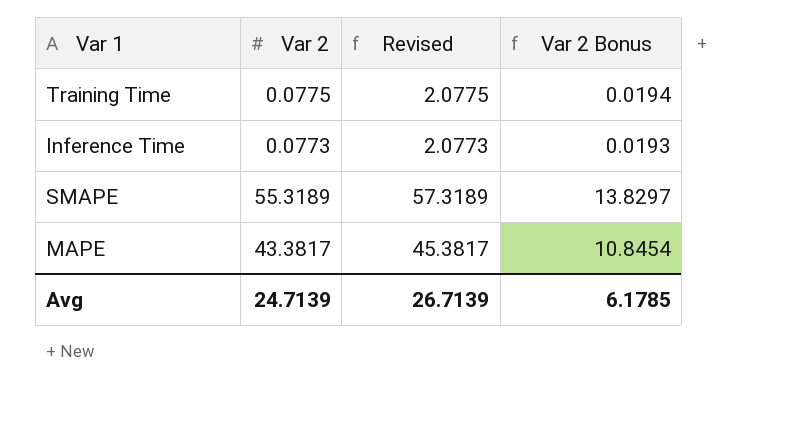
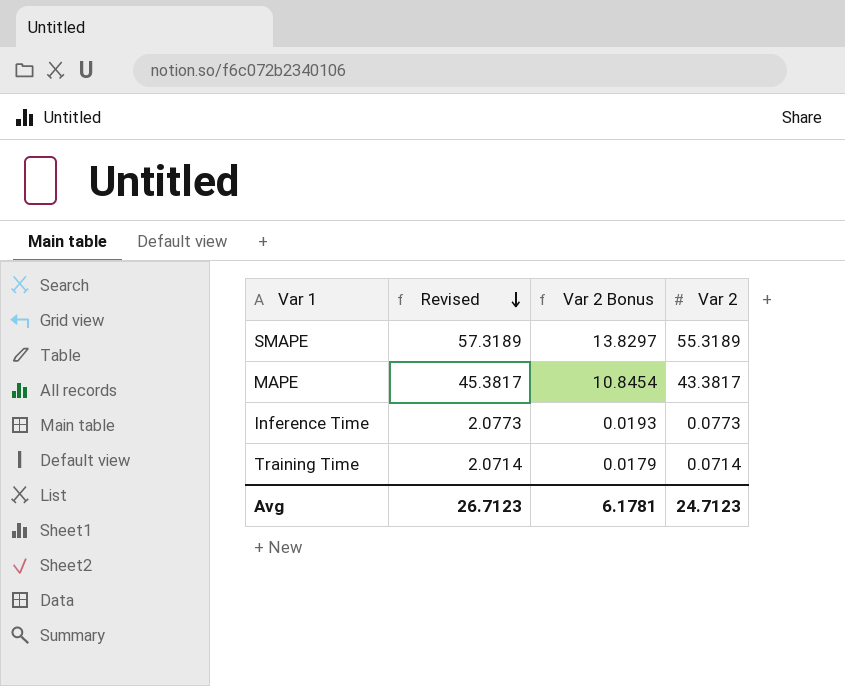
row order: none -> Revised descending
column Var 2 | position: 2 -> 4
Training Time | Revised: 2.0775 -> 2.0714
Training Time | Var 2 Bonus: 0.0194 -> 0.0179
Training Time | Var 2: 0.0775 -> 0.0714
Avg | Revised: 26.7139 -> 26.7123
Avg | Var 2 Bonus: 6.1785 -> 6.1781
Avg | Var 2: 24.7139 -> 24.7123

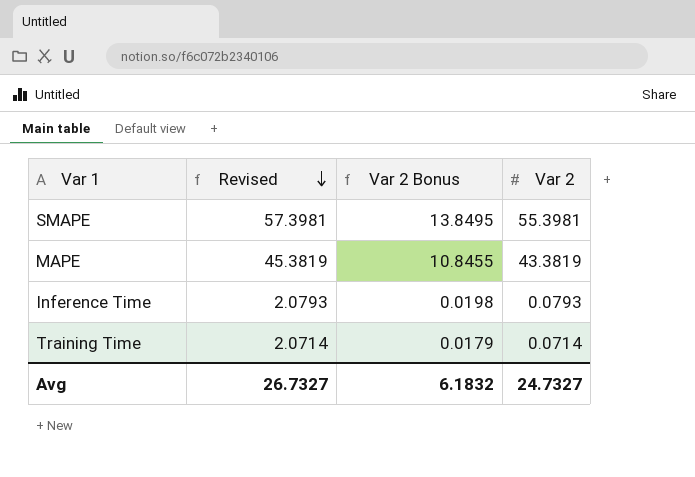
SMAPE | Revised: 57.3189 -> 57.3981
SMAPE | Var 2 Bonus: 13.8297 -> 13.8495
SMAPE | Var 2: 55.3189 -> 55.3981
MAPE | Revised: 45.3817 -> 45.3819
MAPE | Var 2 Bonus: 10.8454 -> 10.8455
MAPE | Var 2: 43.3817 -> 43.3819
Inference Time | Revised: 2.0773 -> 2.0793
Inference Time | Var 2 Bonus: 0.0193 -> 0.0198
Inference Time | Var 2: 0.0773 -> 0.0793
Avg | Revised: 26.7123 -> 26.7327
Avg | Var 2 Bonus: 6.1781 -> 6.1832
Avg | Var 2: 24.7123 -> 24.7327

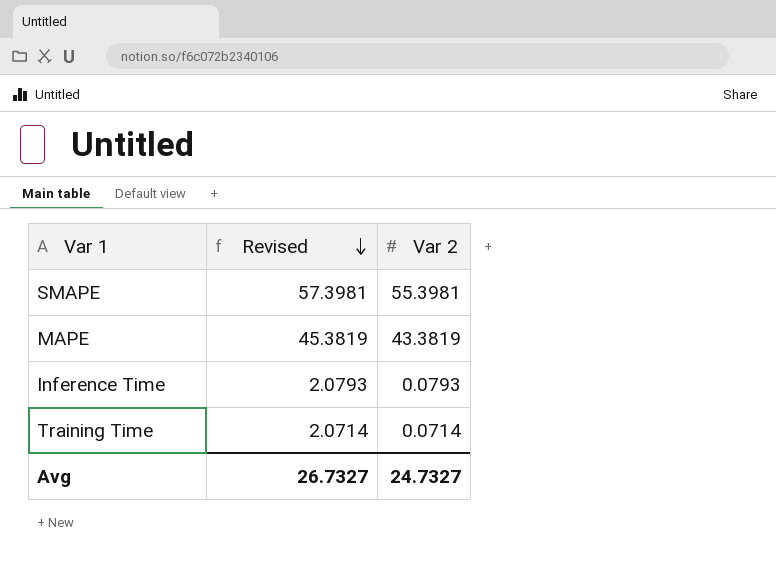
column Var 2 Bonus | formula: [Var 2] * 0.25 -> none

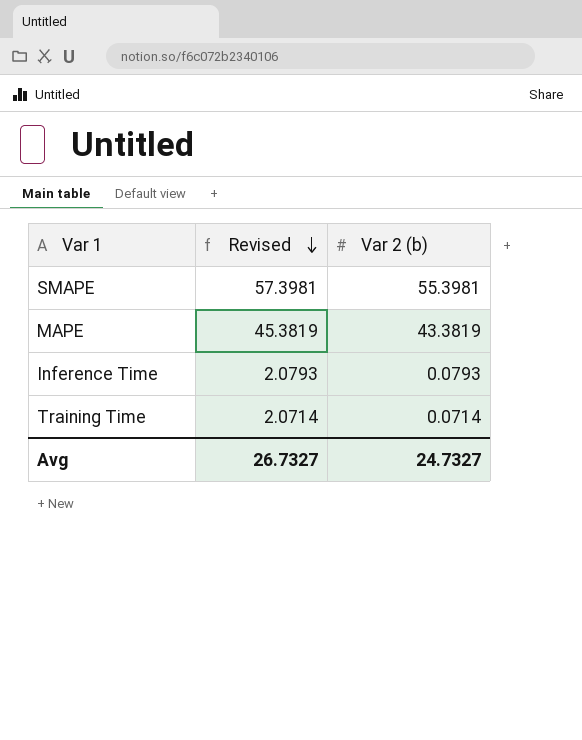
column name: Var 2 -> Var 2 (b)

